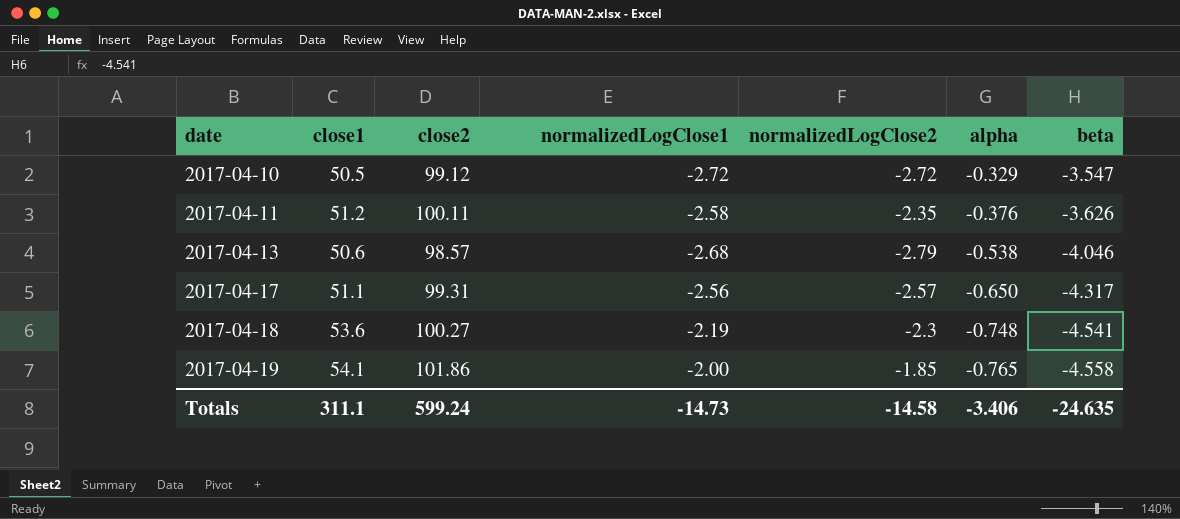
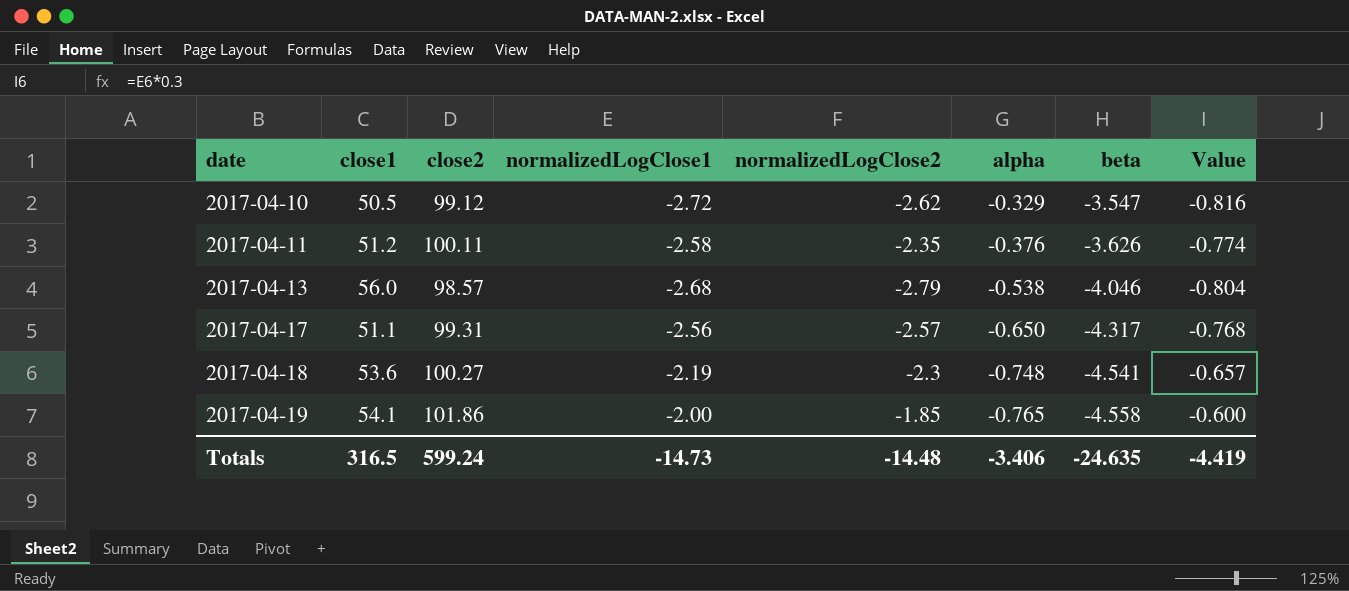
column Value | formula: none -> [normalizedLogClose1] * 0.3
2017-04-10 | normalizedLogClose2: -2.72 -> -2.62
2017-04-13 | close1: 50.6 -> 56.0
Totals | close1: 311.1 -> 316.5
Totals | normalizedLogClose2: -14.58 -> -14.48

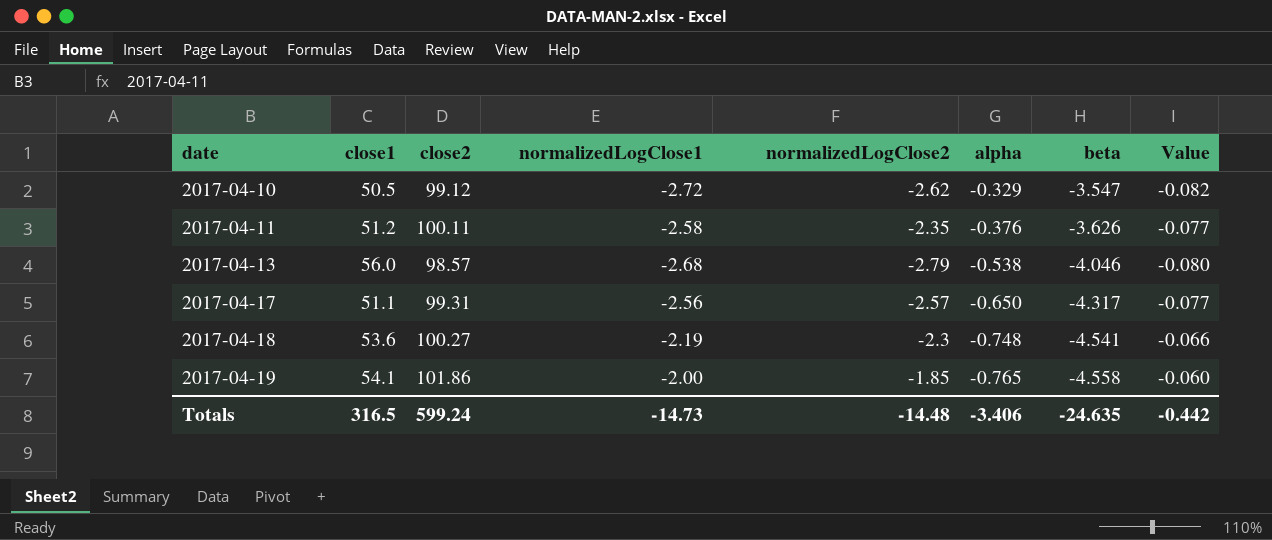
column Value | formula: [normalizedLogClose1] * 0.3 -> [normalizedLogClose1] * 0.03
Totals | Value: -4.419 -> -0.442

